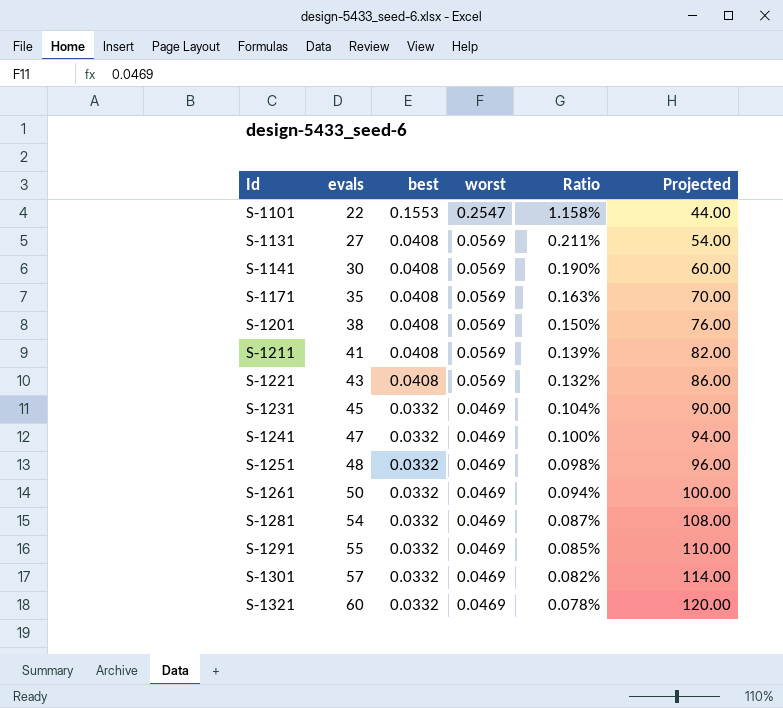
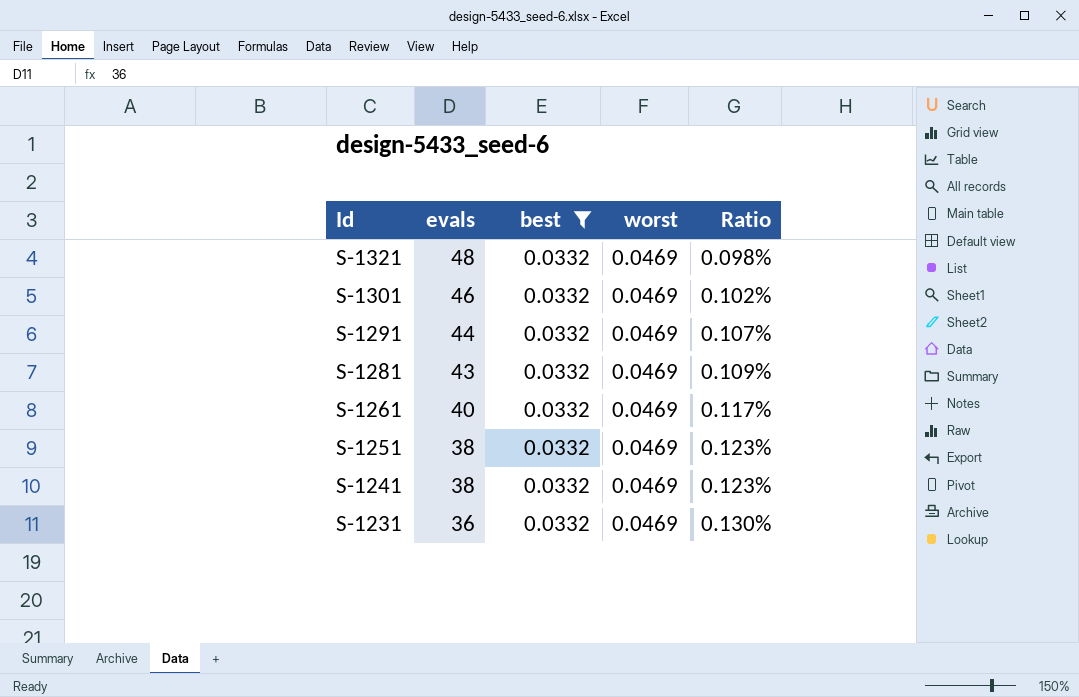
filter: none -> best = 0.0332
row order: Id ascending -> Id descending
column Projected | formula: [evals] * 2 -> none
S-1321 | evals: 60 -> 48
S-1321 | Ratio: 0.078% -> 0.098%
S-1301 | evals: 57 -> 46
S-1301 | Ratio: 0.082% -> 0.102%
S-1291 | evals: 55 -> 44
S-1291 | Ratio: 0.085% -> 0.107%
S-1281 | evals: 54 -> 43
S-1281 | Ratio: 0.087% -> 0.109%
S-1261 | evals: 50 -> 40
S-1261 | Ratio: 0.094% -> 0.117%
S-1251 | evals: 48 -> 38
S-1251 | Ratio: 0.098% -> 0.123%
S-1241 | evals: 47 -> 38
S-1241 | Ratio: 0.100% -> 0.123%
S-1231 | evals: 45 -> 36
S-1231 | Ratio: 0.104% -> 0.130%

